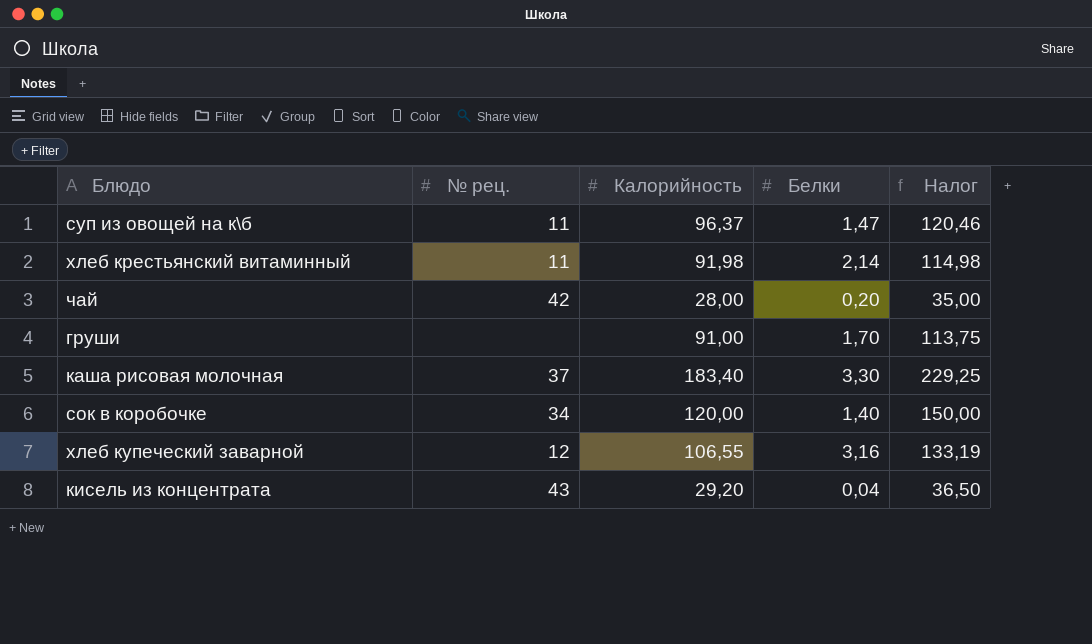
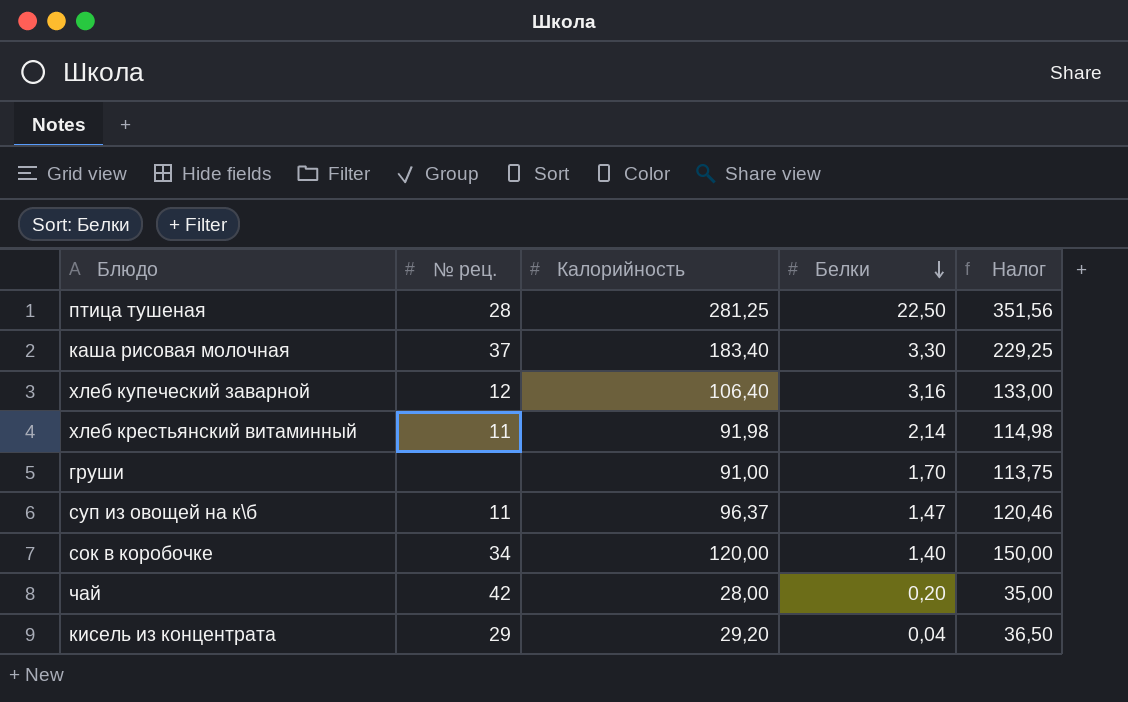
row order: none -> Белки descending
row птица тушеная: none -> 28 | 281,25 | 22,50 | 351,56
хлеб купеческий заварной | Калорийность: 106,55 -> 106,40
хлеб купеческий заварной | Налог: 133,19 -> 133,00
кисель из концентрата | № рец.: 43 -> 29

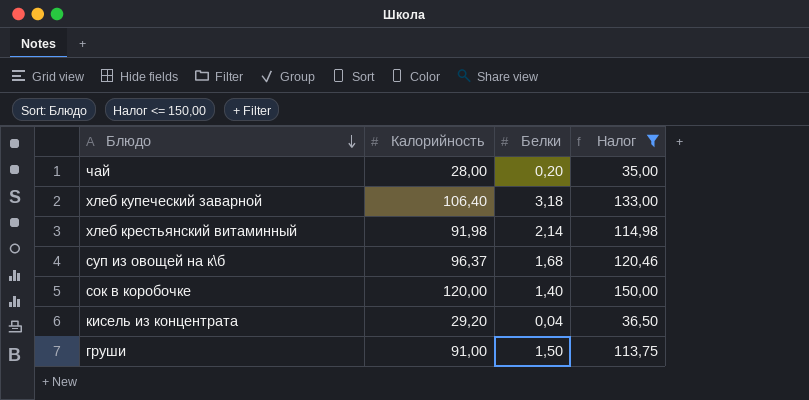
filter: none -> Налог <= 150,00
row order: Белки descending -> Блюдо descending
column № рец. | position: 2 -> none
хлеб купеческий заварной | Белки: 3,16 -> 3,18
суп из овощей на к\б | Белки: 1,47 -> 1,68
груши | Белки: 1,70 -> 1,50

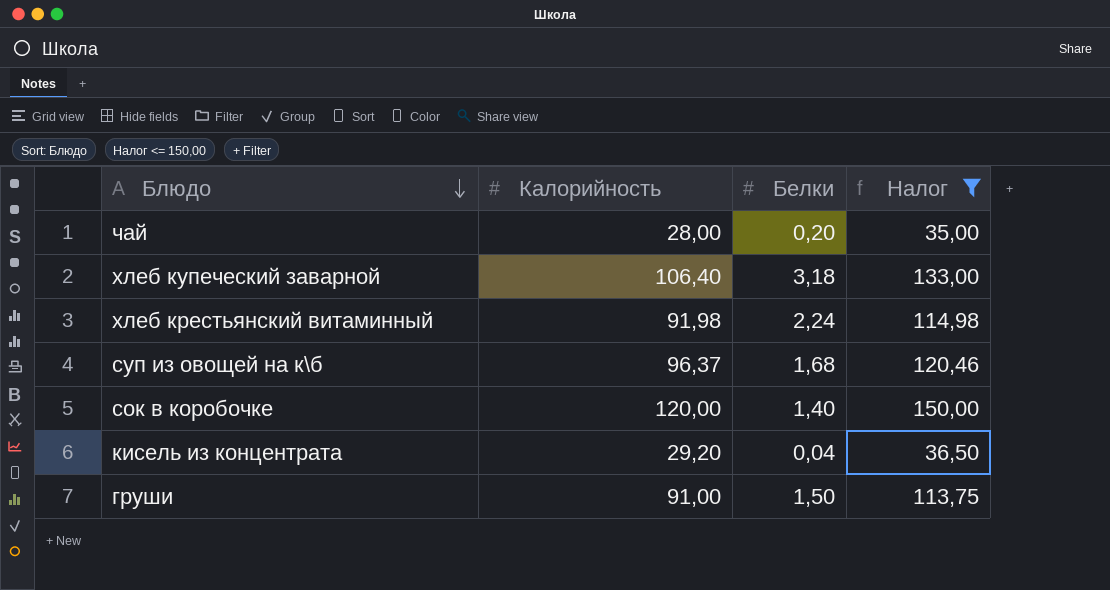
хлеб крестьянский витаминный | Белки: 2,14 -> 2,24

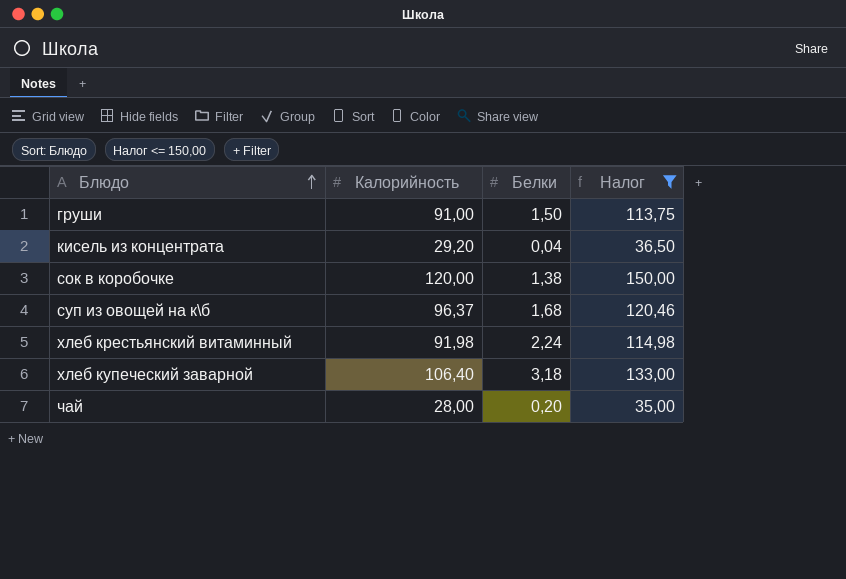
row order: Блюдо descending -> Блюдо ascending
сок в коробочке | Белки: 1,40 -> 1,38

